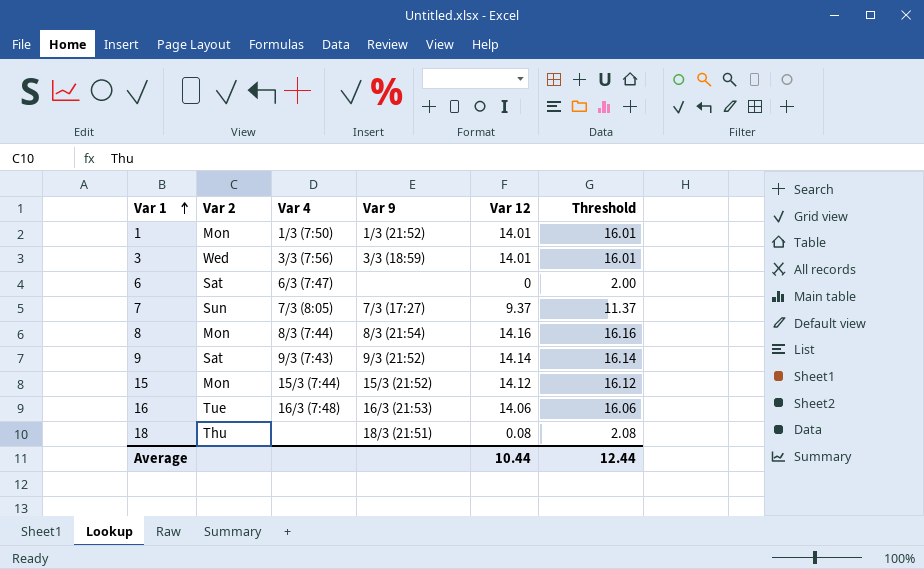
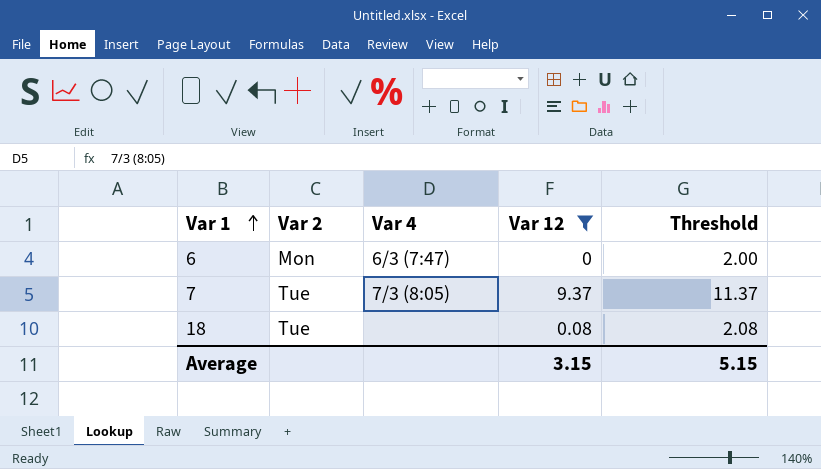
filter: none -> Var 12 <= 9.37
column Var 9 | position: 4 -> none
6 | Var 2: Sat -> Mon
7 | Var 2: Sun -> Tue
18 | Var 2: Thu -> Tue
Average | Var 12: 10.44 -> 3.15
Average | Threshold: 12.44 -> 5.15

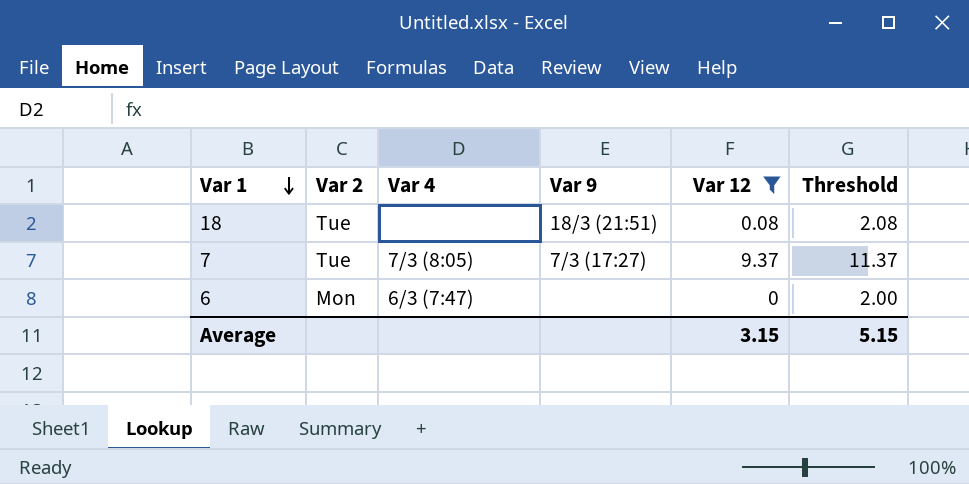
row order: Var 1 ascending -> Var 1 descending
column Var 9 | position: none -> 4

